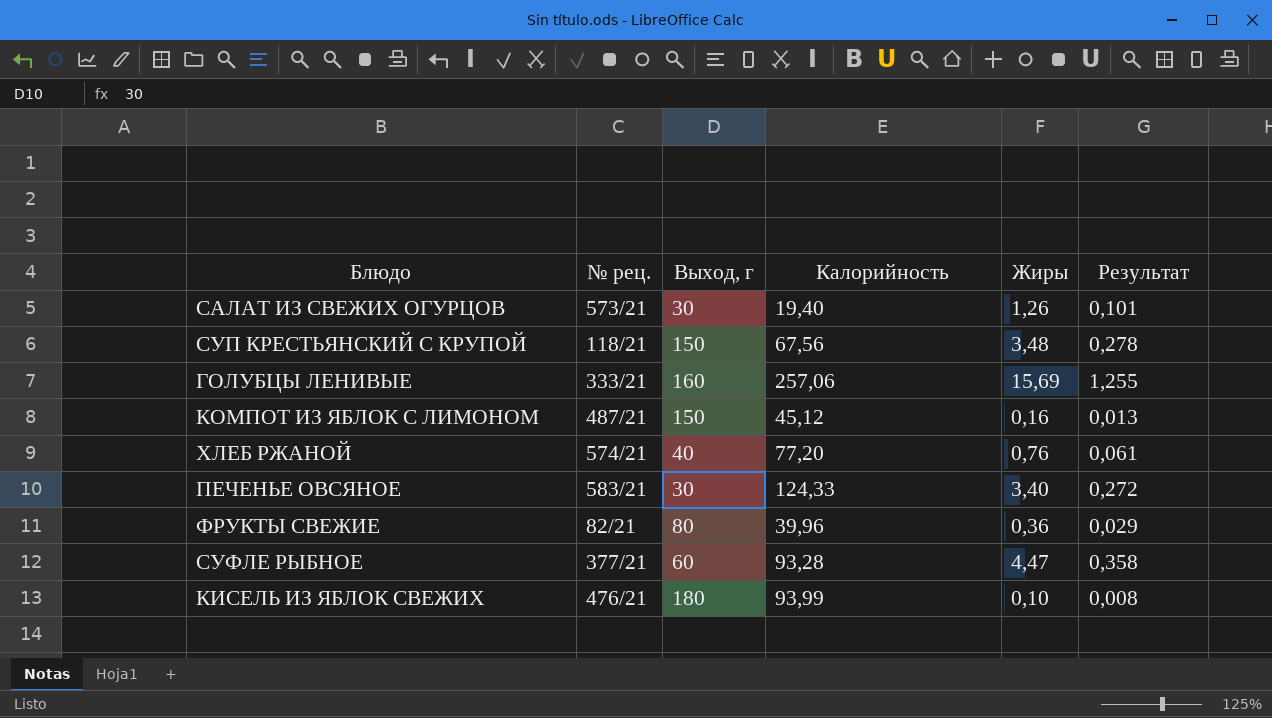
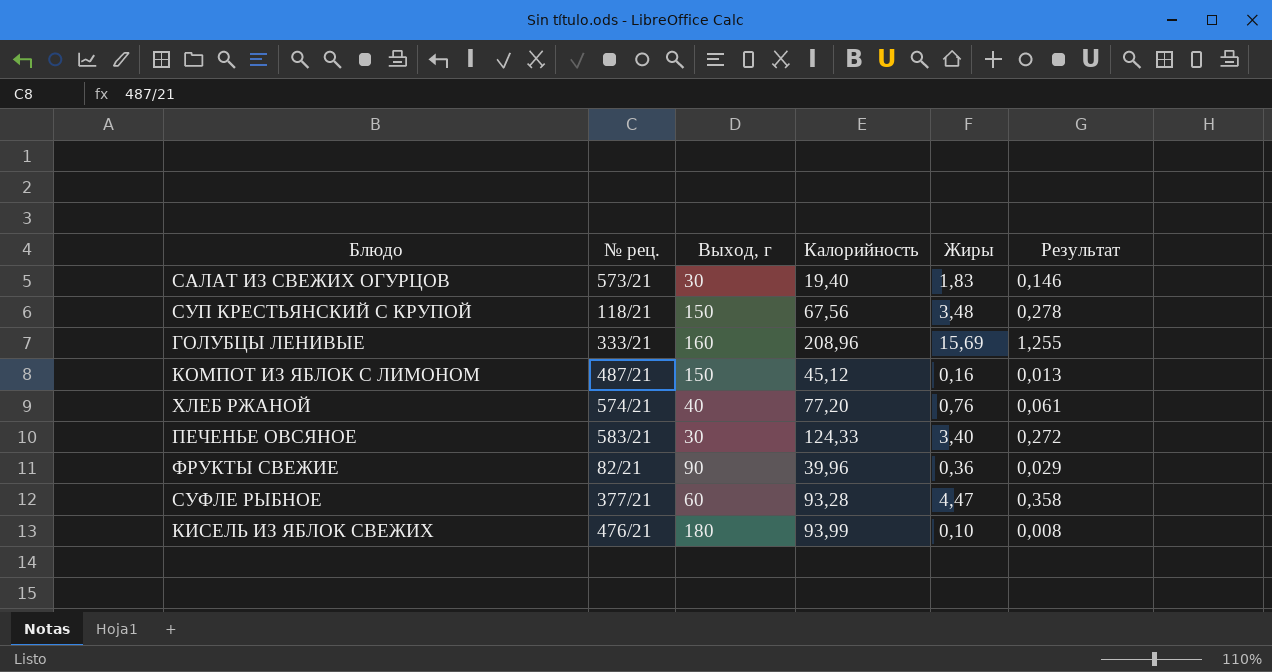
САЛАТ ИЗ СВЕЖИХ ОГУРЦОВ | Жиры: 1,26 -> 1,83
САЛАТ ИЗ СВЕЖИХ ОГУРЦОВ | Результат: 0,101 -> 0,146
ГОЛУБЦЫ ЛЕНИВЫЕ | Калорийность: 257,06 -> 208,96
ФРУКТЫ СВЕЖИЕ | Выход, г: 80 -> 90

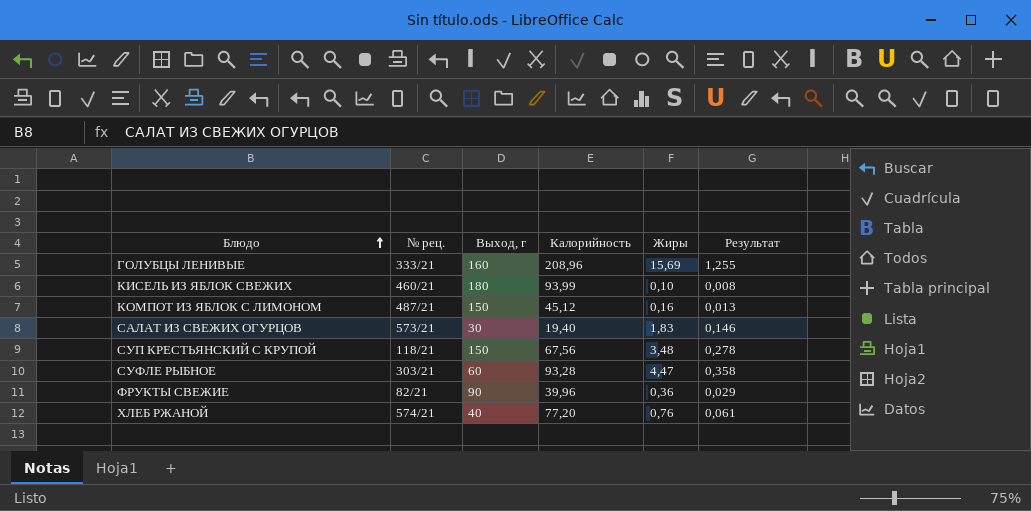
row order: none -> Блюдо ascending
row ПЕЧЕНЬЕ ОВСЯНОЕ: 583/21 | 30 | 124,33 | 3,40 | 0,272 -> none
КИСЕЛЬ ИЗ ЯБЛОК СВЕЖИХ | № рец.: 476/21 -> 460/21
СУФЛЕ РЫБНОЕ | № рец.: 377/21 -> 303/21

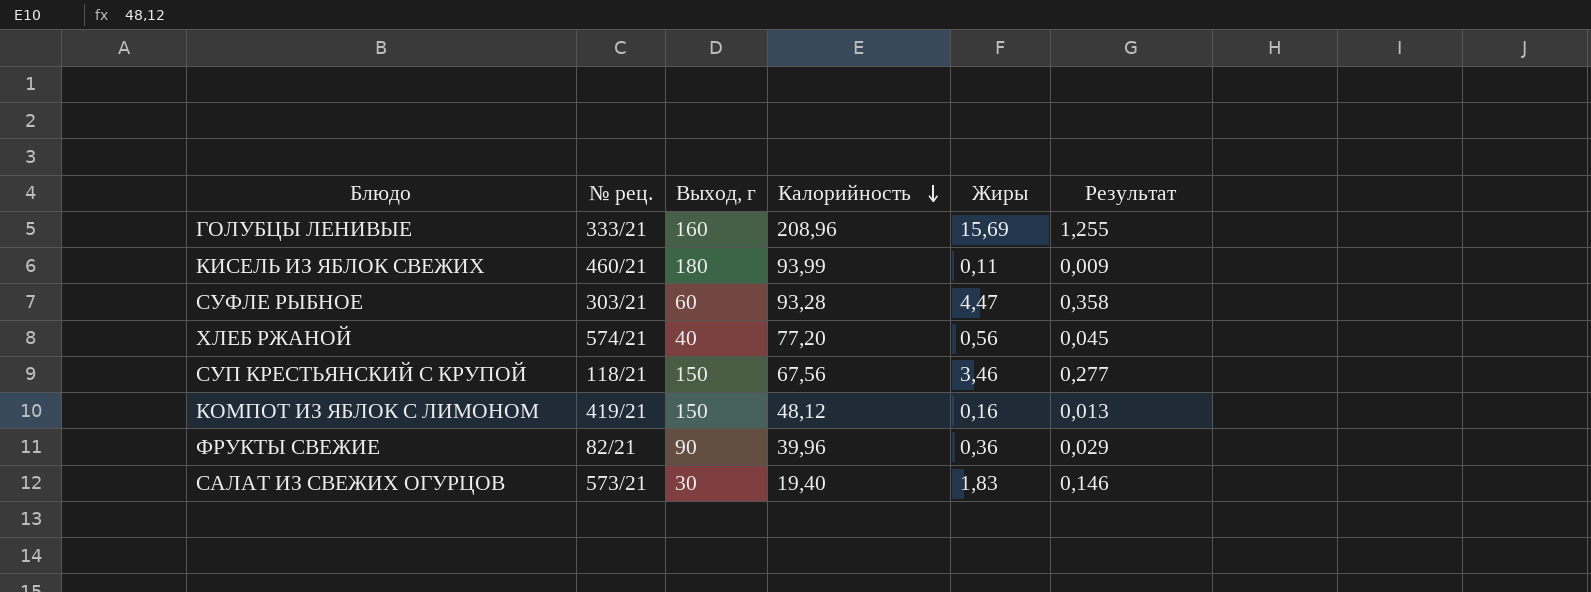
row order: Блюдо ascending -> Калорийность descending
КИСЕЛЬ ИЗ ЯБЛОК СВЕЖИХ | Жиры: 0,10 -> 0,11
КИСЕЛЬ ИЗ ЯБЛОК СВЕЖИХ | Результат: 0,008 -> 0,009
ХЛЕБ РЖАНОЙ | Жиры: 0,76 -> 0,56
ХЛЕБ РЖАНОЙ | Результат: 0,061 -> 0,045
СУП КРЕСТЬЯНСКИЙ С КРУПОЙ | Жиры: 3,48 -> 3,46
СУП КРЕСТЬЯНСКИЙ С КРУПОЙ | Результат: 0,278 -> 0,277
КОМПОТ ИЗ ЯБЛОК С ЛИМОНОМ | № рец.: 487/21 -> 419/21
КОМПОТ ИЗ ЯБЛОК С ЛИМОНОМ | Калорийность: 45,12 -> 48,12

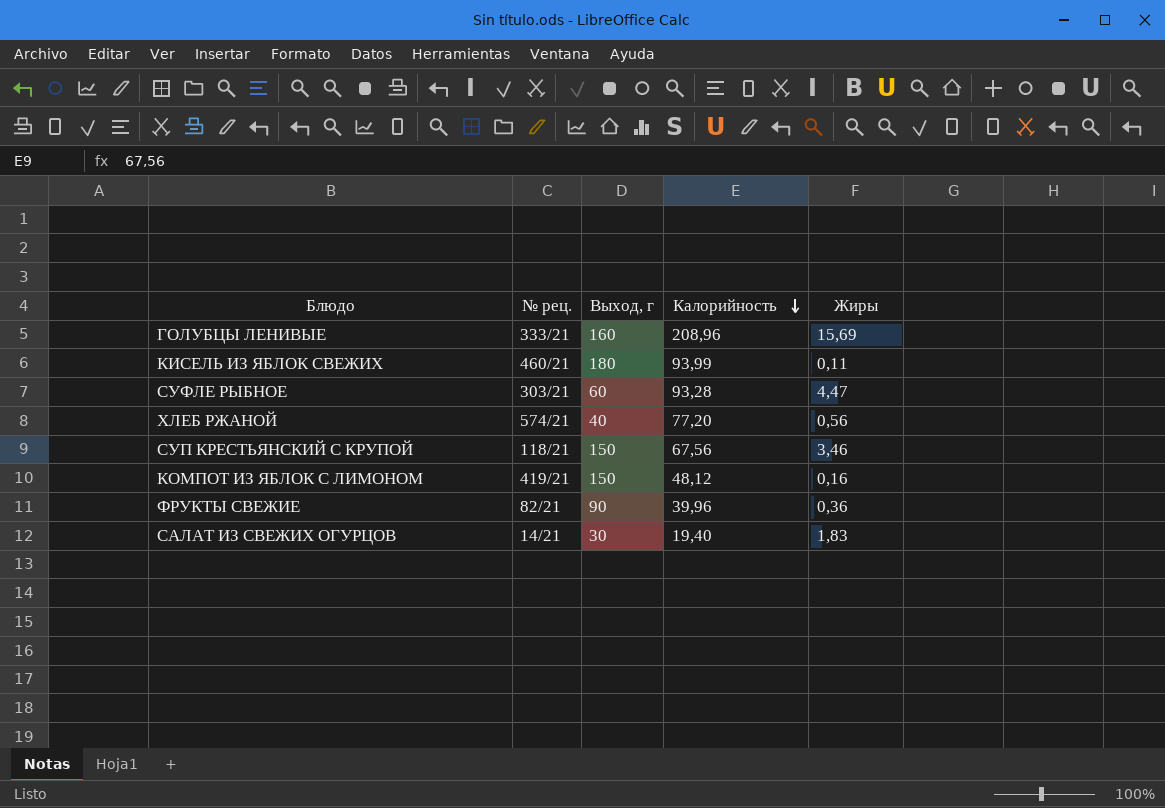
column Результат | formula: [Жиры] * 0,08 -> none
САЛАТ ИЗ СВЕЖИХ ОГУРЦОВ | № рец.: 573/21 -> 14/21

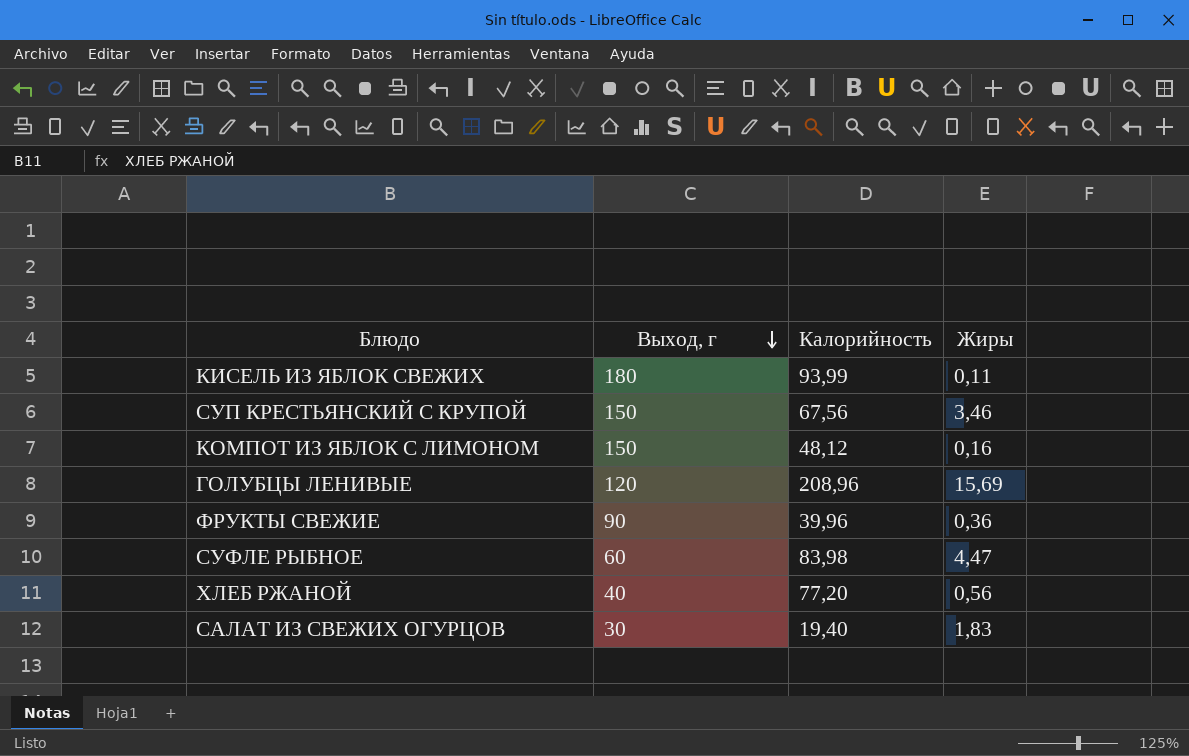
row order: Калорийность descending -> Выход, г descending
column № рец. | position: 2 -> none
ГОЛУБЦЫ ЛЕНИВЫЕ | Выход, г: 160 -> 120
СУФЛЕ РЫБНОЕ | Калорийность: 93,28 -> 83,98

